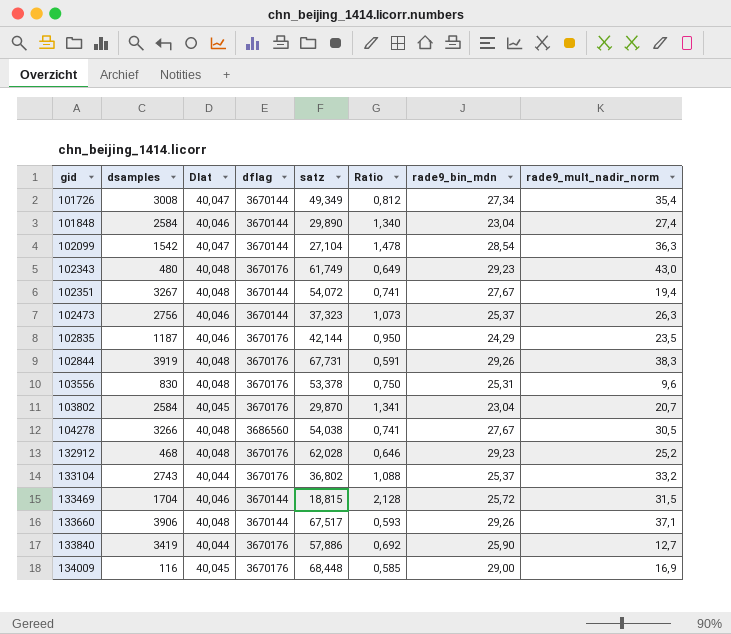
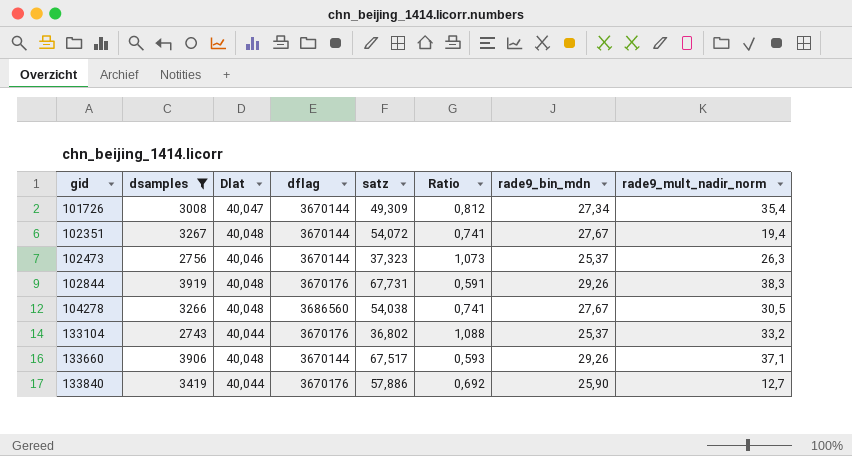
filter: none -> dsamples >= 2743
101726 | satz: 49,349 -> 49,309

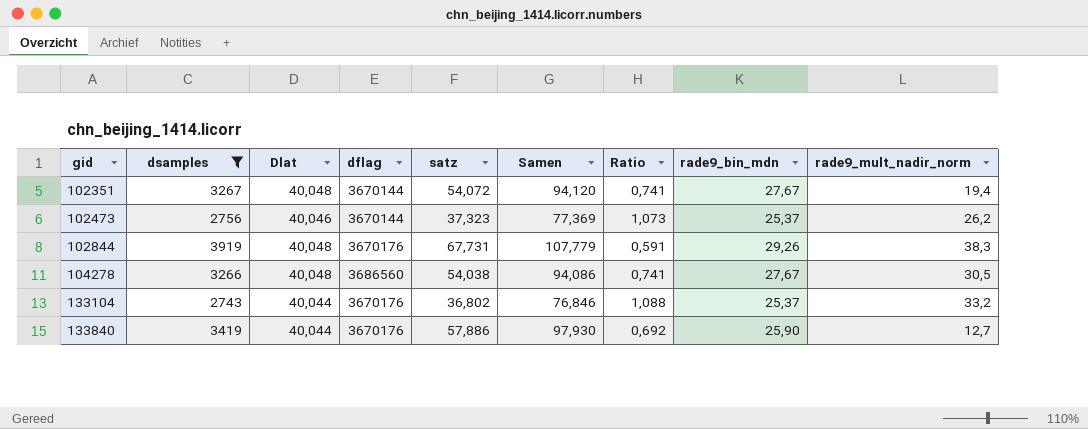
column Samen | formula: none -> [Dlat] + [satz]
row 101726: 3008 | 40,047 | 3670144 | 49,309 | 0,812 | 27,34 | 35,4 -> none
row 133660: 3906 | 40,048 | 3670144 | 67,517 | 0,593 | 29,26 | 37,1 -> none
102473 | rade9_mult_nadir_norm: 26,3 -> 26,2

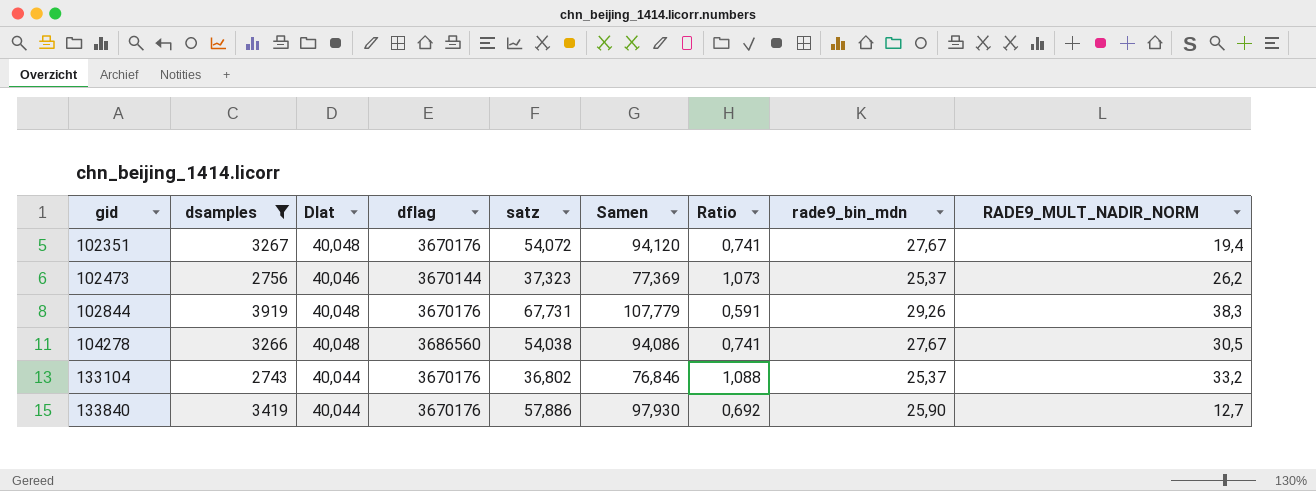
column name: rade9_mult_nadir_norm -> RADE9_MULT_NADIR_NORM
102351 | dflag: 3670144 -> 3670176

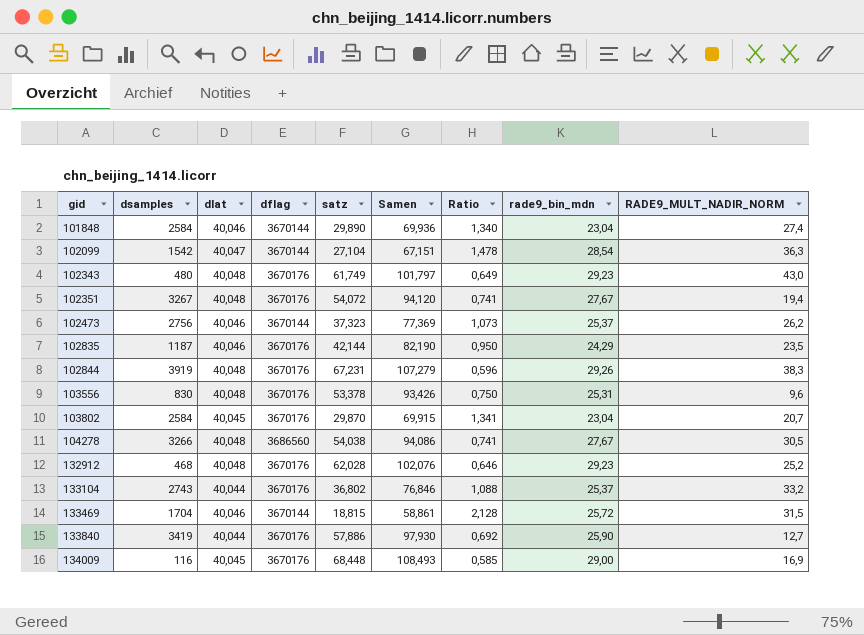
filter: dsamples >= 2743 -> none
column name: Dlat -> dlat
102844 | satz: 67,731 -> 67,231
102844 | Samen: 107,779 -> 107,279
102844 | Ratio: 0,591 -> 0,596

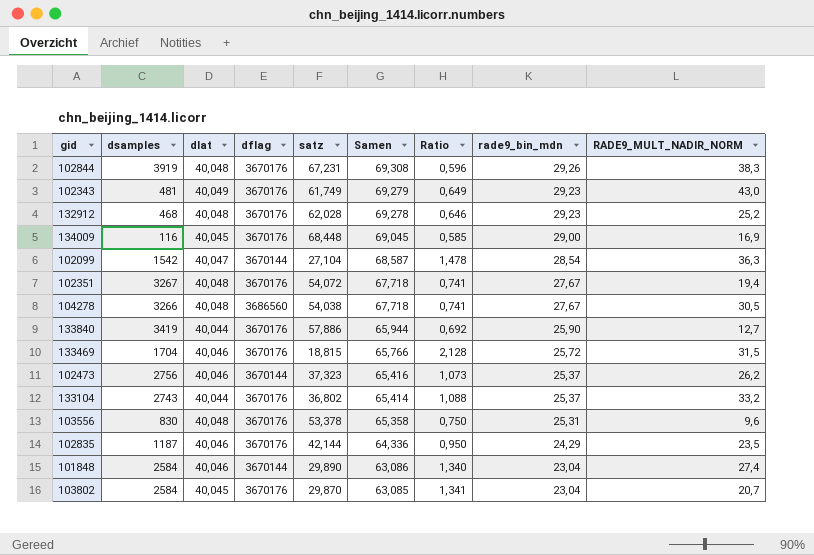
row order: gid ascending -> Samen descending
column Samen | formula: [dlat] + [satz] -> [dlat] + [rade9_bin_mdn]
102343 | dsamples: 480 -> 481
102343 | dlat: 40,048 -> 40,049
133469 | dflag: 3670144 -> 3670176

